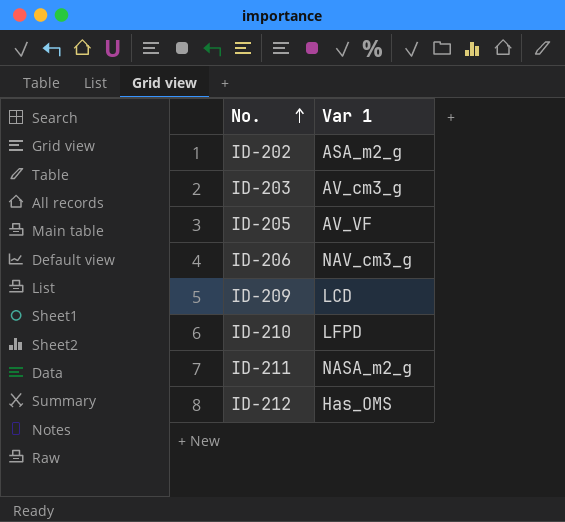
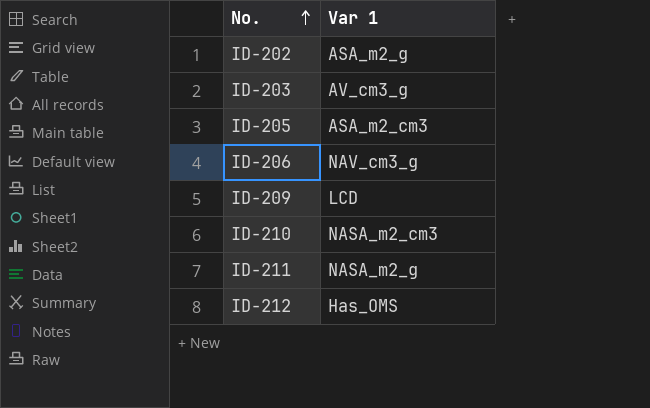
ID-205 | Var 1: AV_VF -> ASA_m2_cm3
ID-210 | Var 1: LFPD -> NASA_m2_cm3

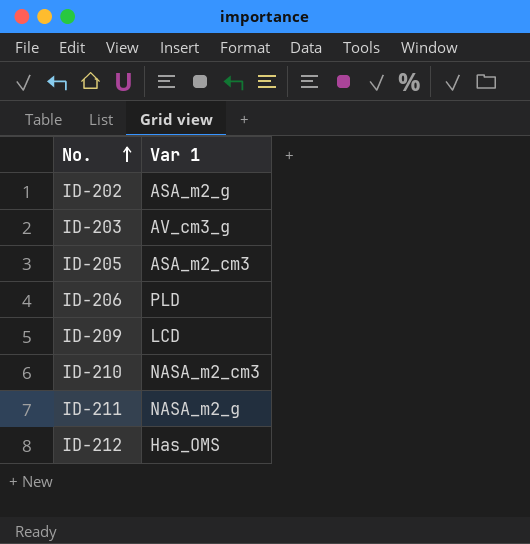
ID-206 | Var 1: NAV_cm3_g -> PLD

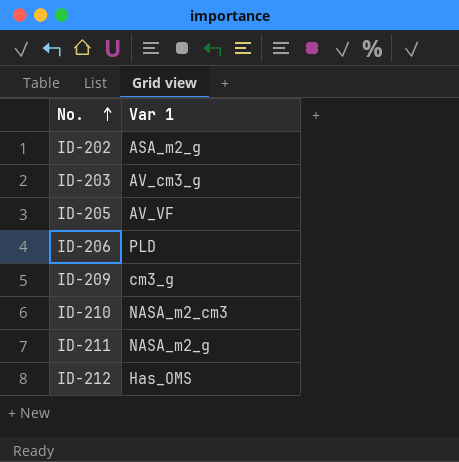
ID-205 | Var 1: ASA_m2_cm3 -> AV_VF
ID-209 | Var 1: LCD -> cm3_g

